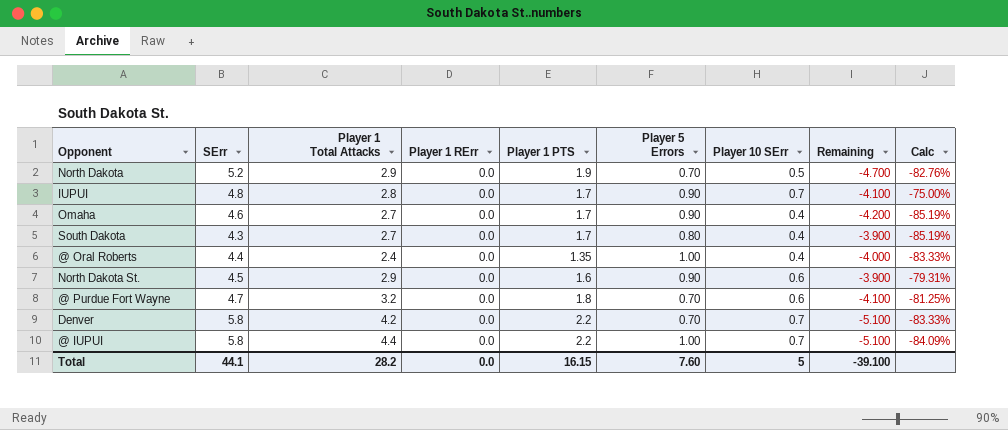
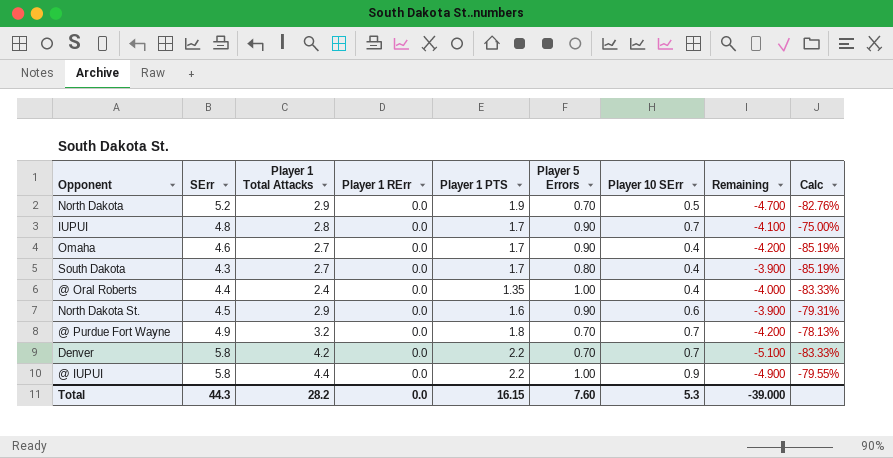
@ Purdue Fort Wayne | SErr: 4.7 -> 4.9
@ Purdue Fort Wayne | Player 10 SErr: 0.6 -> 0.7
@ Purdue Fort Wayne | Remaining: -4.100 -> -4.200
@ Purdue Fort Wayne | Calc: -81.25% -> -78.13%
@ IUPUI | Player 10 SErr: 0.7 -> 0.9
@ IUPUI | Remaining: -5.100 -> -4.900
@ IUPUI | Calc: -84.09% -> -79.55%
Total | SErr: 44.1 -> 44.3
Total | Player 10 SErr: 5 -> 5.3
Total | Remaining: -39.100 -> -39.000

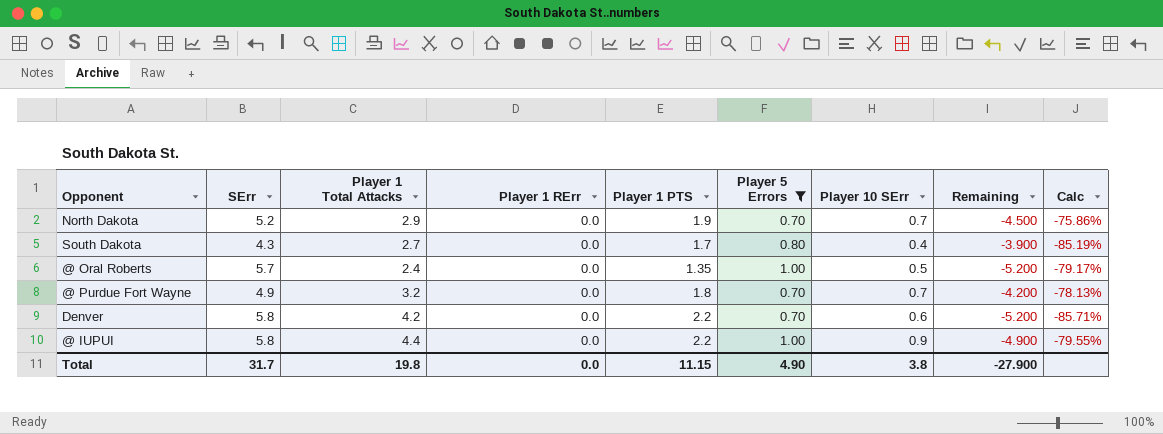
filter: none -> Player 5 Errors != 0.90
North Dakota | Player 10 SErr: 0.5 -> 0.7
North Dakota | Remaining: -4.700 -> -4.500
North Dakota | Calc: -82.76% -> -75.86%
@ Oral Roberts | SErr: 4.4 -> 5.7
@ Oral Roberts | Player 10 SErr: 0.4 -> 0.5
@ Oral Roberts | Remaining: -4.000 -> -5.200
@ Oral Roberts | Calc: -83.33% -> -79.17%
Denver | Player 10 SErr: 0.7 -> 0.6
Denver | Remaining: -5.100 -> -5.200
Denver | Calc: -83.33% -> -85.71%
Total | SErr: 44.3 -> 31.7
Total | Player 1 Total Attacks: 28.2 -> 19.8
Total | Player 1 PTS: 16.15 -> 11.15
Total | Player 5 Errors: 7.60 -> 4.90
Total | Player 10 SErr: 5.3 -> 3.8
Total | Remaining: -39.000 -> -27.900

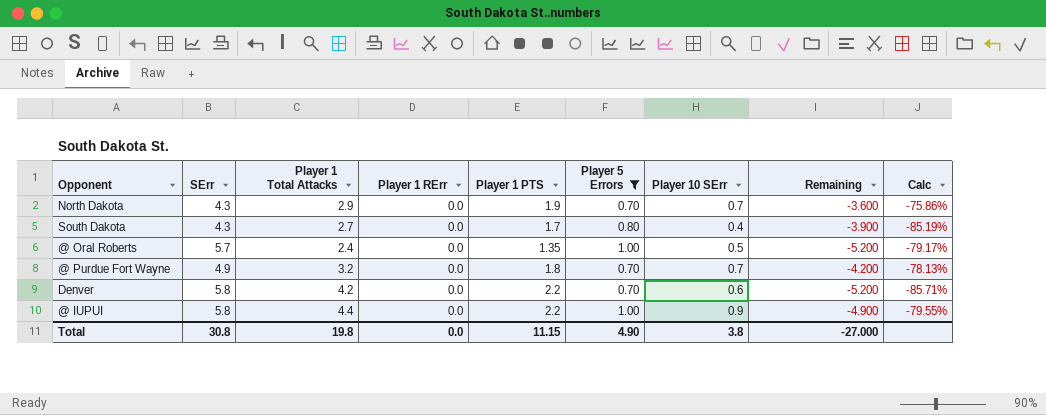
North Dakota | SErr: 5.2 -> 4.3
North Dakota | Remaining: -4.500 -> -3.600
Total | SErr: 31.7 -> 30.8
Total | Remaining: -27.900 -> -27.000

